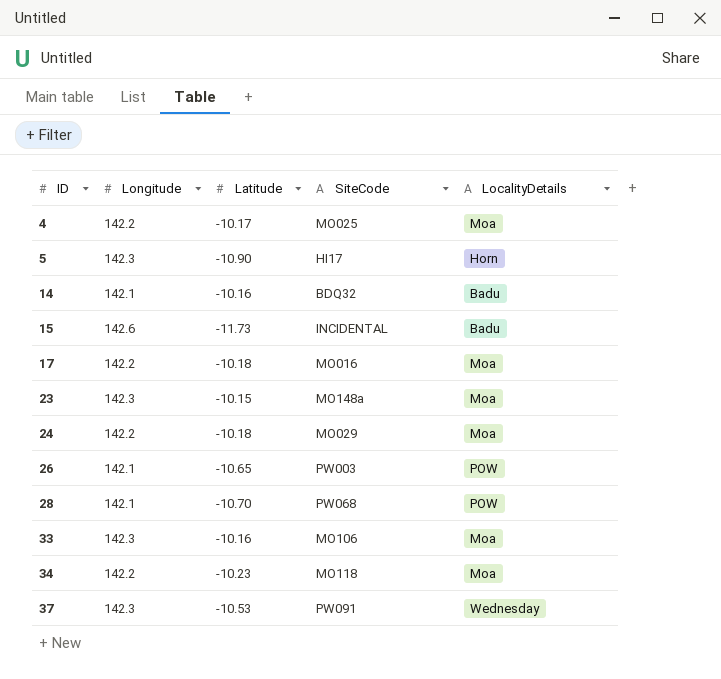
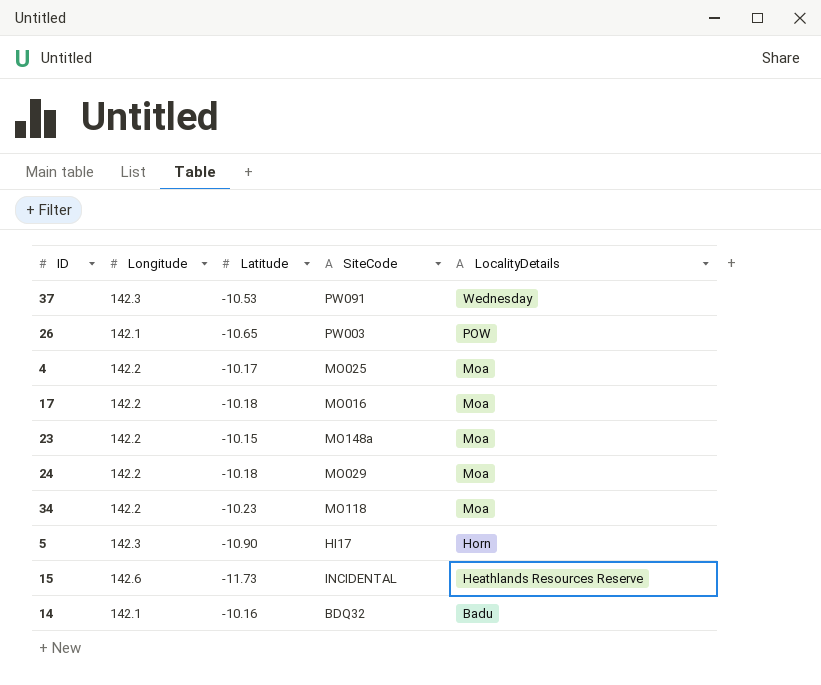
row order: ID ascending -> LocalityDetails descending
row 28: 142.1 | -10.70 | PW068 | POW -> none
row 33: 142.3 | -10.16 | MO106 | Moa -> none
23 | Longitude: 142.3 -> 142.2
15 | LocalityDetails: Badu -> Heathlands Resources Reserve

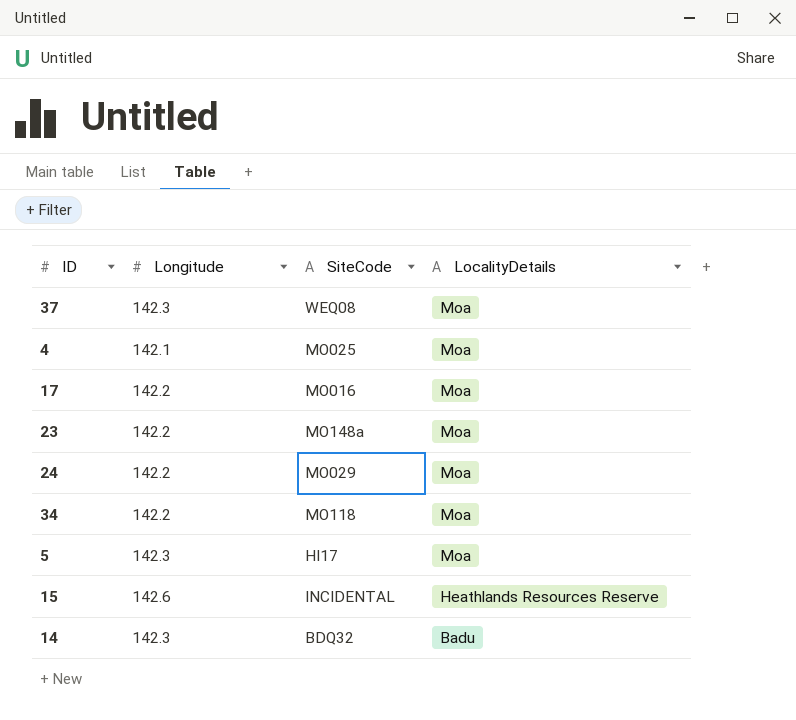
column Latitude | position: 3 -> none
row 26: 142.1 | -10.65 | PW003 | POW -> none
37 | SiteCode: PW091 -> WEQ08
37 | LocalityDetails: Wednesday -> Moa
4 | Longitude: 142.2 -> 142.1
5 | LocalityDetails: Horn -> Moa
14 | Longitude: 142.1 -> 142.3

